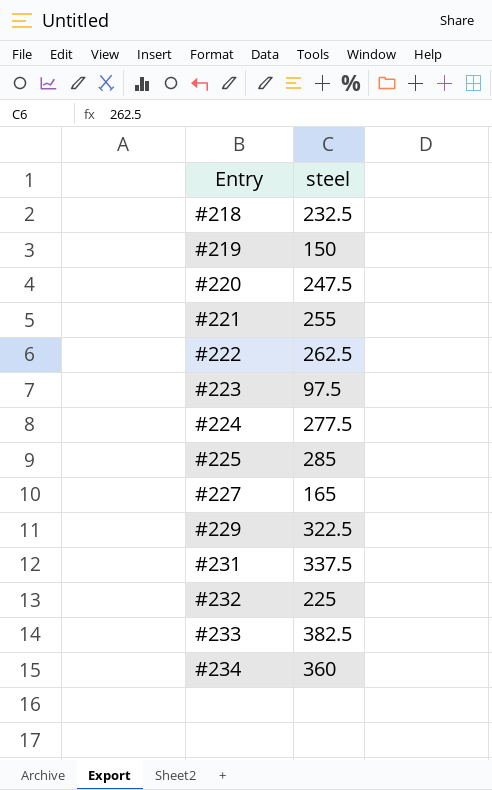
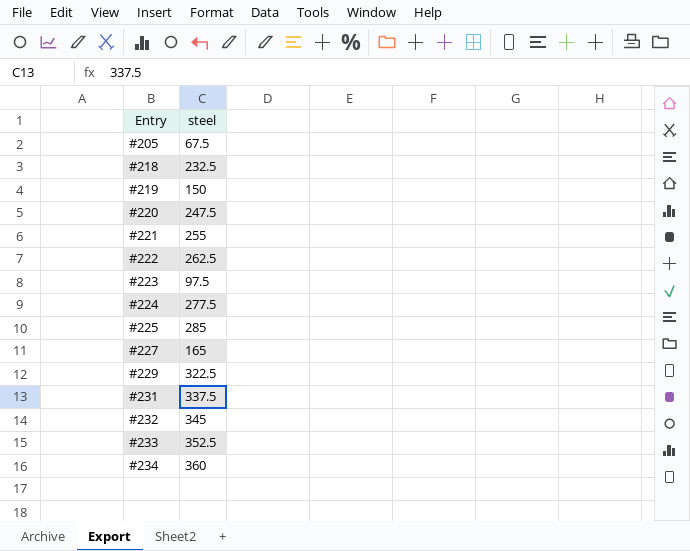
row #205: none -> 67.5
#232 | steel: 225 -> 345
#233 | steel: 382.5 -> 352.5

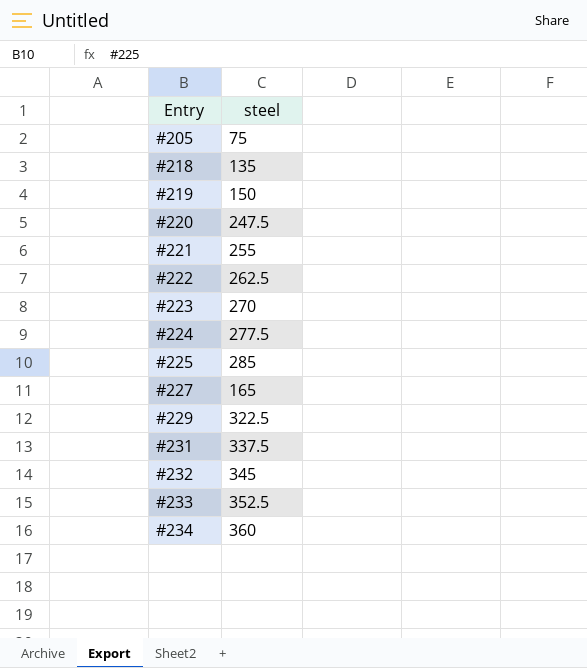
#205 | steel: 67.5 -> 75
#218 | steel: 232.5 -> 135
#223 | steel: 97.5 -> 270

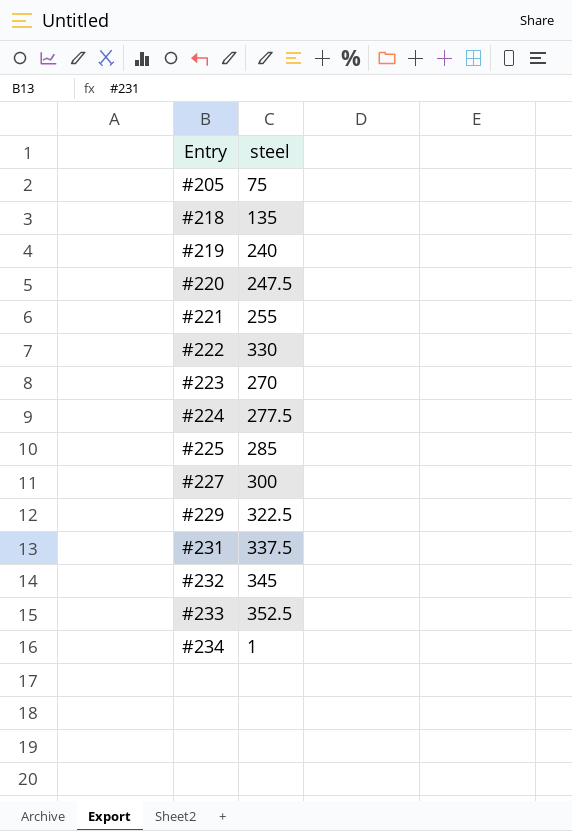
#219 | steel: 150 -> 240
#222 | steel: 262.5 -> 330
#227 | steel: 165 -> 300
#234 | steel: 360 -> 1

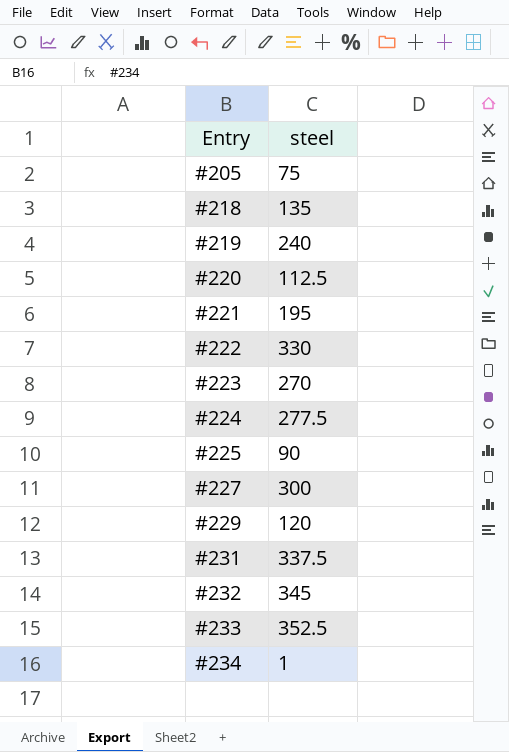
#220 | steel: 247.5 -> 112.5
#221 | steel: 255 -> 195
#225 | steel: 285 -> 90
#229 | steel: 322.5 -> 120

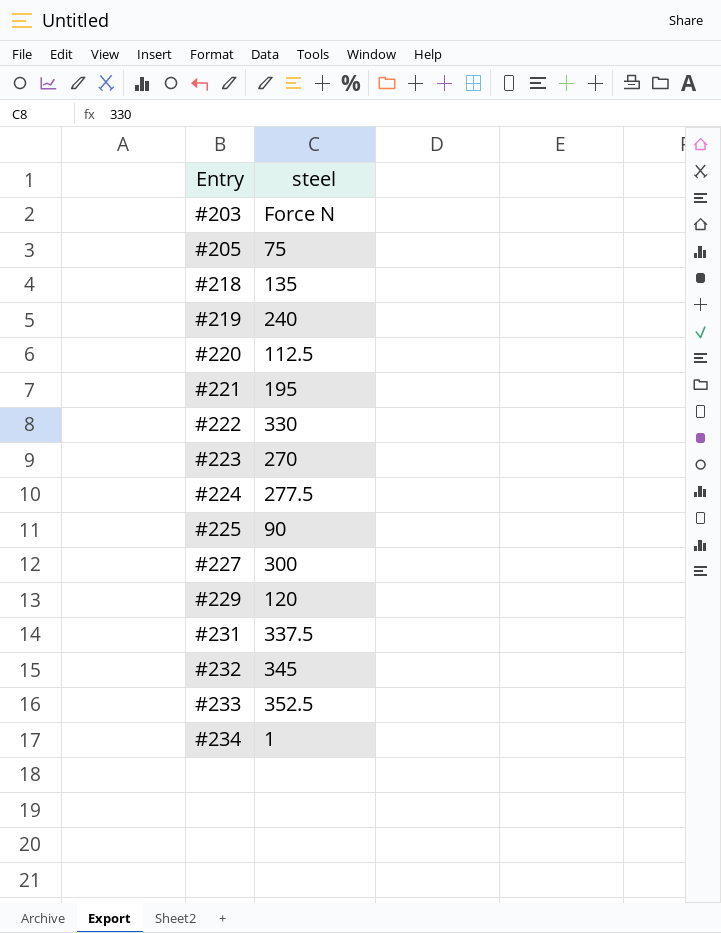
row #203: none -> Force N

